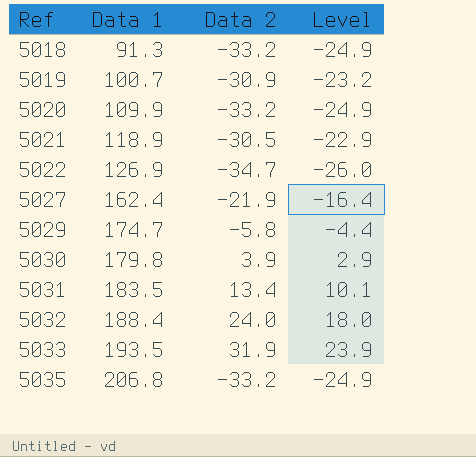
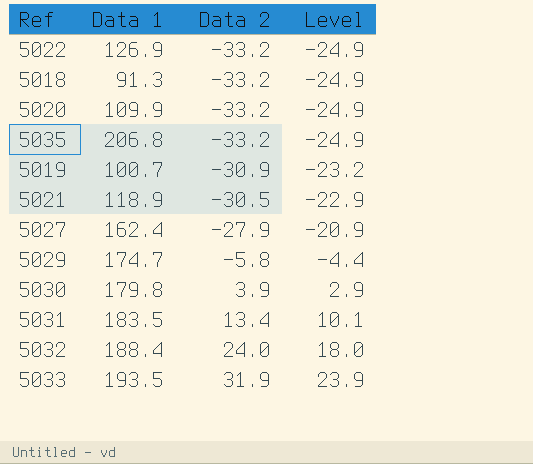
row order: Ref ascending -> Data 2 ascending
5022 | Data 2: -34.7 -> -33.2
5022 | Level: -26.0 -> -24.9
5027 | Data 2: -21.9 -> -27.9
5027 | Level: -16.4 -> -20.9

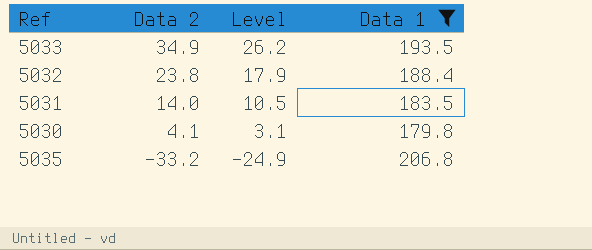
filter: none -> Data 1 >= 179.8
row order: Data 2 ascending -> Data 2 descending
column Data 1 | position: 2 -> 4
5033 | Data 2: 31.9 -> 34.9
5033 | Level: 23.9 -> 26.2
5032 | Data 2: 24.0 -> 23.8
5032 | Level: 18.0 -> 17.9
5031 | Data 2: 13.4 -> 14.0
5031 | Level: 10.1 -> 10.5
5030 | Data 2: 3.9 -> 4.1
5030 | Level: 2.9 -> 3.1

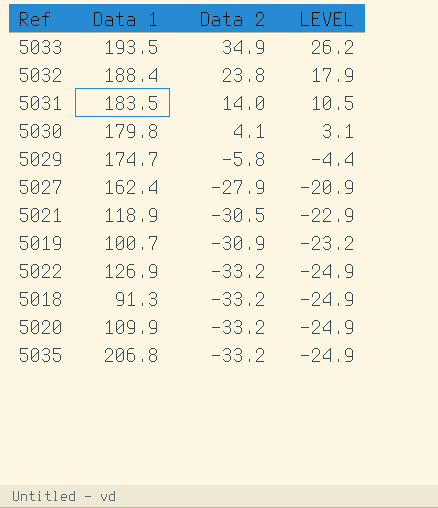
filter: Data 1 >= 179.8 -> none
column Data 1 | position: 4 -> 2
column name: Level -> LEVEL

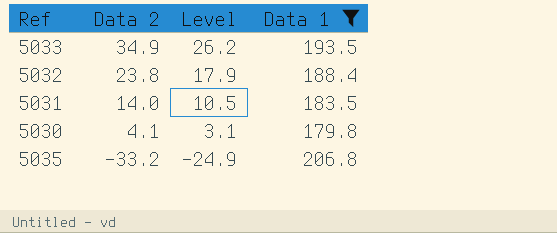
filter: none -> Data 1 >= 179.8
column name: LEVEL -> Level
column Data 1 | position: 2 -> 4

